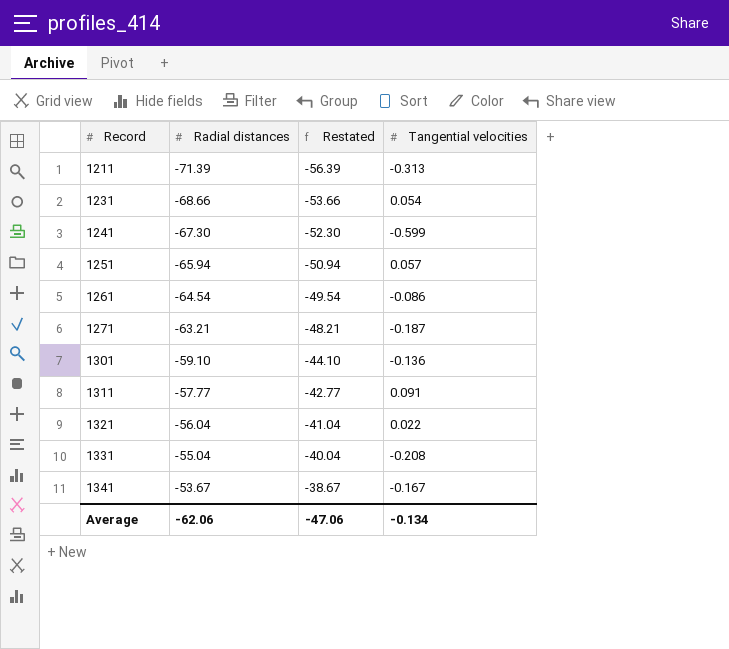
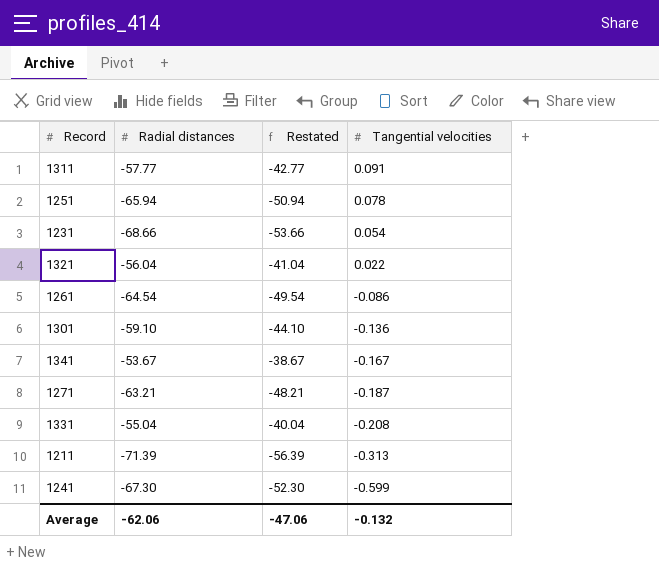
row order: Record ascending -> Tangential velocities descending
1251 | Tangential velocities: 0.057 -> 0.078
Average | Tangential velocities: -0.134 -> -0.132

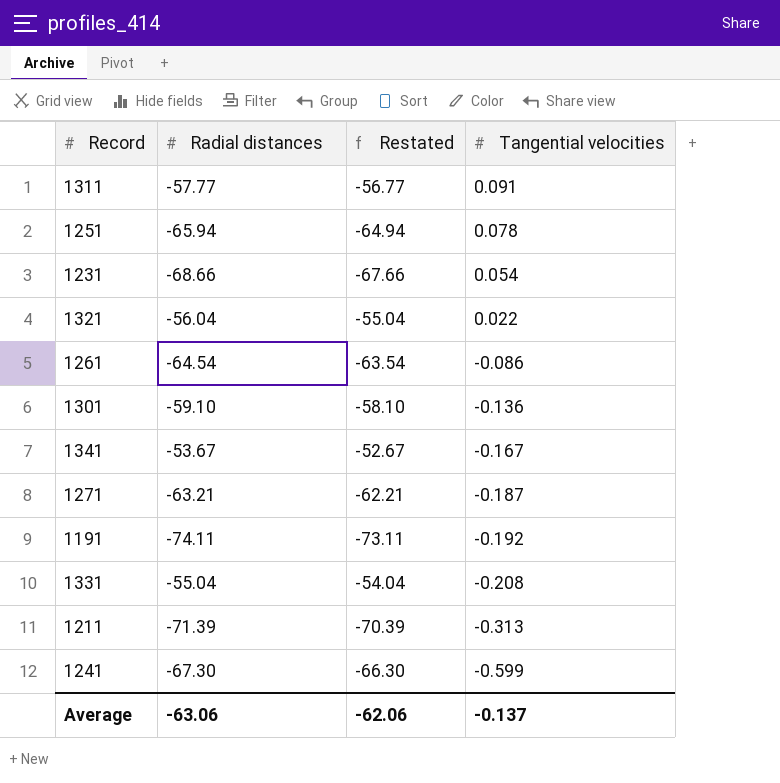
column Restated | formula: [Radial distances] + 15 -> [Radial distances] + 1
row 1191: none -> -74.11 | -73.11 | -0.192
Average | Radial distances: -62.06 -> -63.06
Average | Restated: -47.06 -> -62.06
Average | Tangential velocities: -0.132 -> -0.137

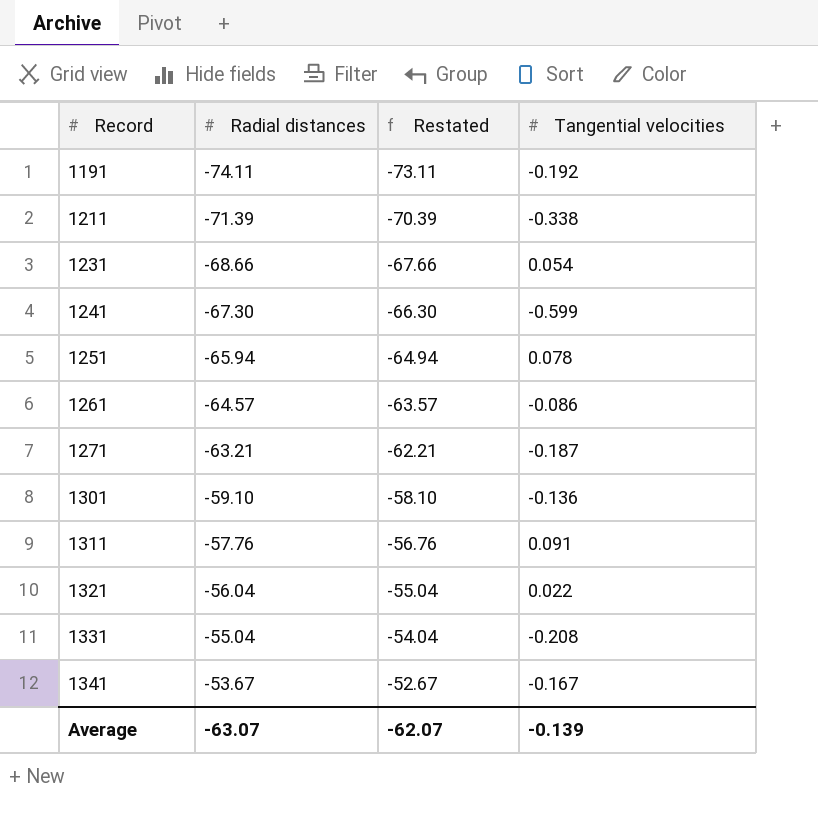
row order: Tangential velocities descending -> Record ascending
1211 | Tangential velocities: -0.313 -> -0.338
1261 | Radial distances: -64.54 -> -64.57
1261 | Restated: -63.54 -> -63.57
1311 | Radial distances: -57.77 -> -57.76
1311 | Restated: -56.77 -> -56.76
Average | Radial distances: -63.06 -> -63.07
Average | Restated: -62.06 -> -62.07
Average | Tangential velocities: -0.137 -> -0.139

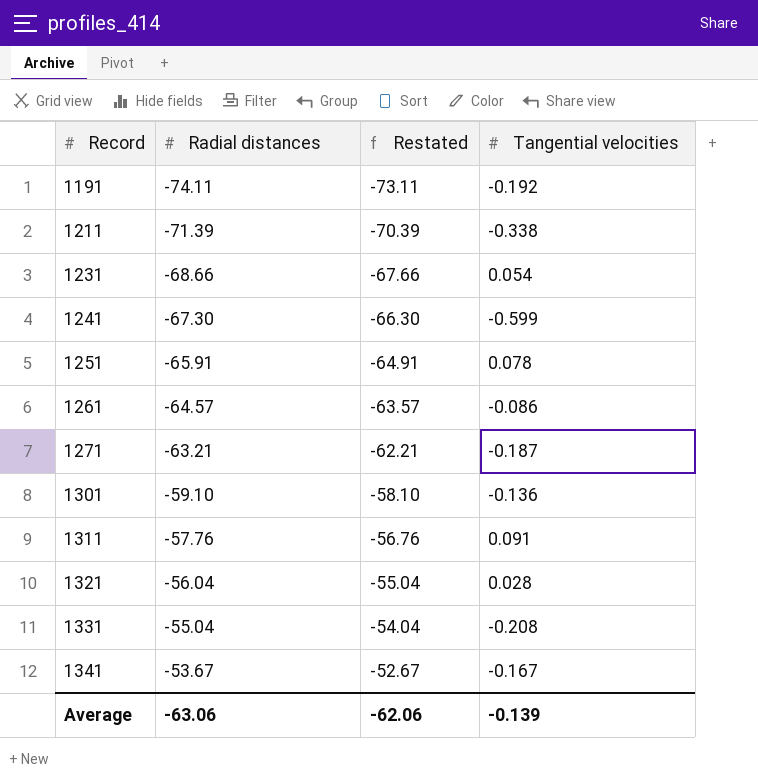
1251 | Radial distances: -65.94 -> -65.91
1251 | Restated: -64.94 -> -64.91
1321 | Tangential velocities: 0.022 -> 0.028
Average | Radial distances: -63.07 -> -63.06
Average | Restated: -62.07 -> -62.06

